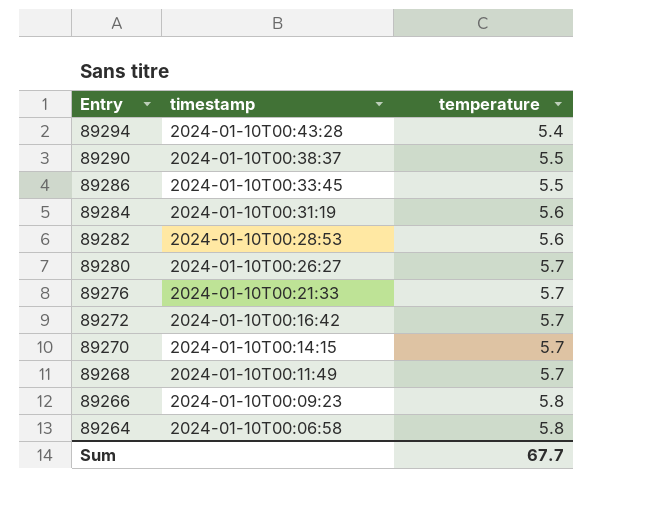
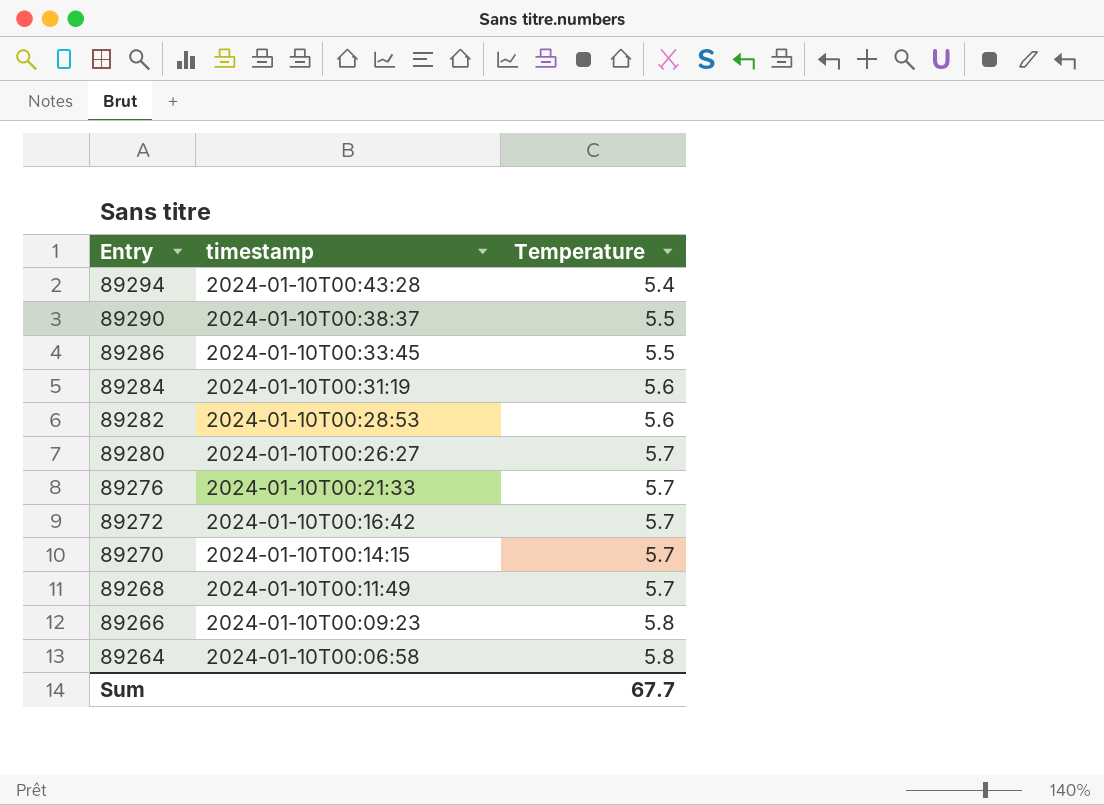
column name: temperature -> Temperature

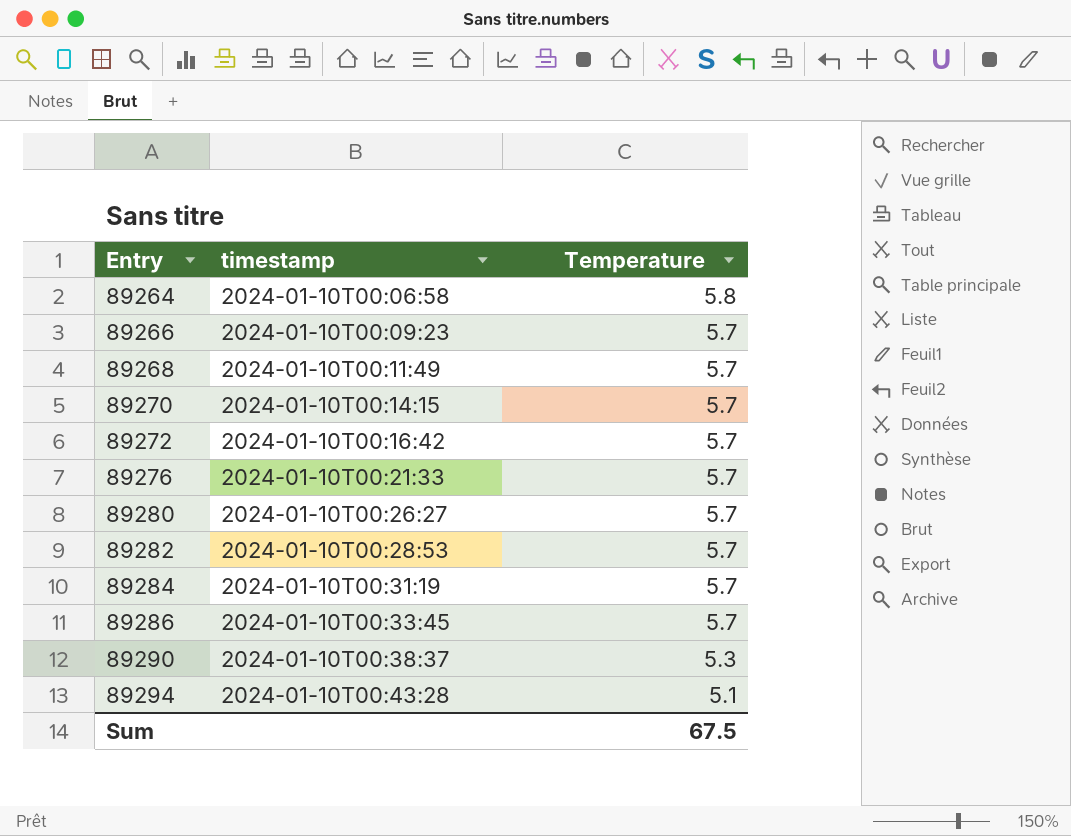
row order: Entry descending -> Entry ascending
89266 | Temperature: 5.8 -> 5.7
89282 | Temperature: 5.6 -> 5.7
89284 | Temperature: 5.6 -> 5.7
89286 | Temperature: 5.5 -> 5.7
89290 | Temperature: 5.5 -> 5.3
89294 | Temperature: 5.4 -> 5.1
Sum | Temperature: 67.7 -> 67.5

